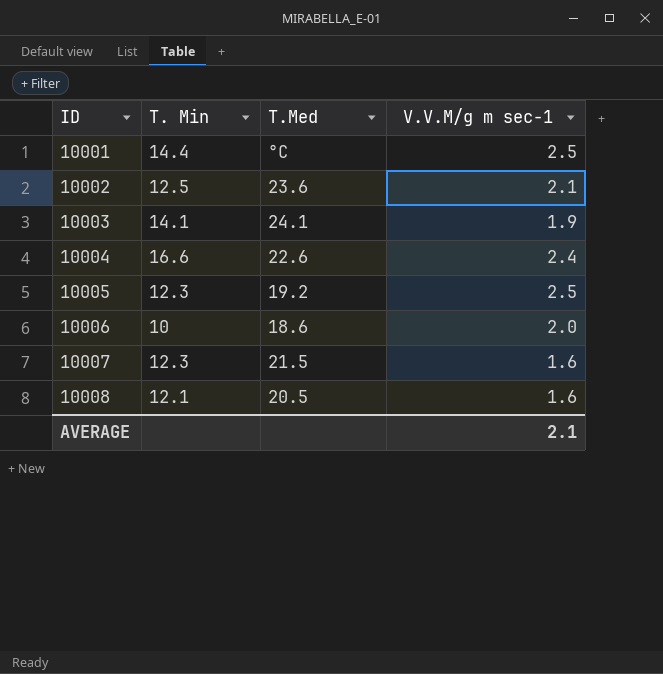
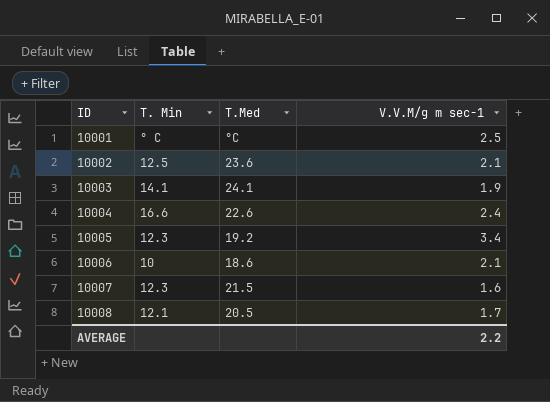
10001 | T. Min: 14.4 -> ° C
10005 | V.V.M/g m sec-1: 2.5 -> 3.4
10006 | V.V.M/g m sec-1: 2.0 -> 2.1
10008 | V.V.M/g m sec-1: 1.6 -> 1.7
AVERAGE | V.V.M/g m sec-1: 2.1 -> 2.2

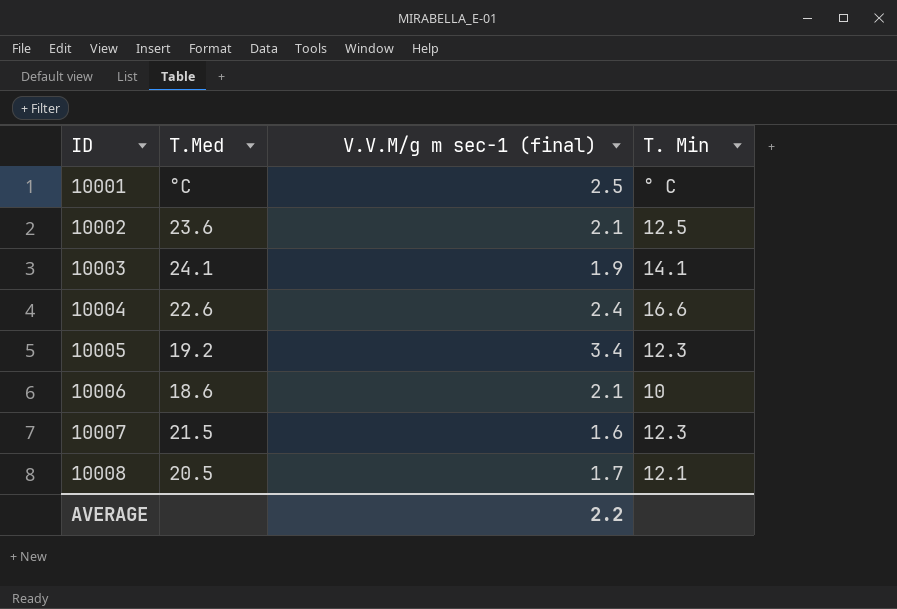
column name: V.V.M/g m sec-1 -> V.V.M/g m sec-1 (final)
column T. Min | position: 2 -> 4

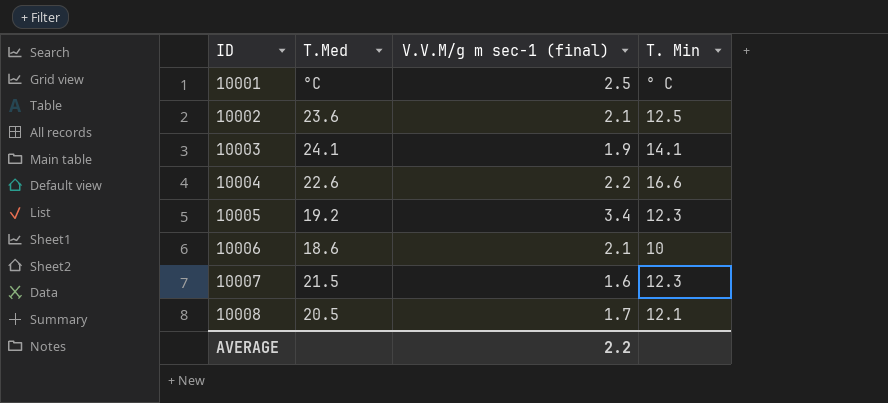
10004 | V.V.M/g m sec-1 (final): 2.4 -> 2.2

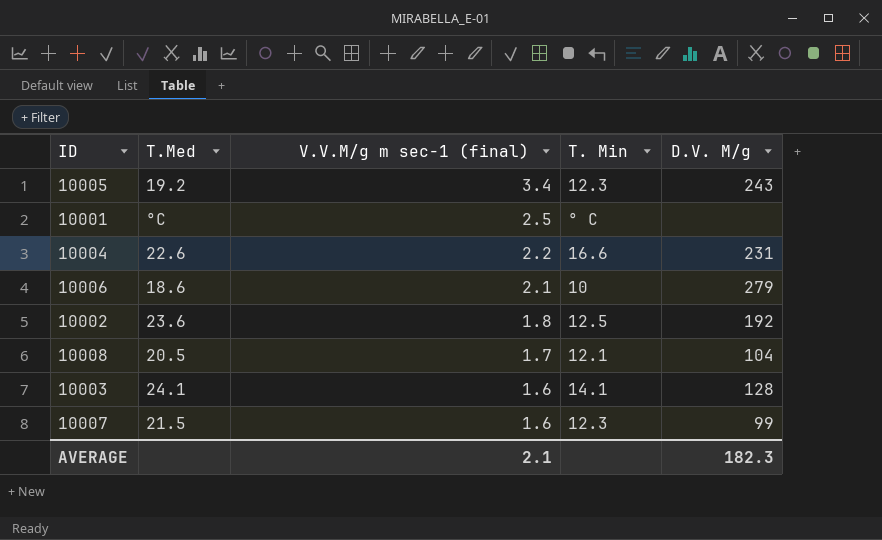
row order: ID ascending -> V.V.M/g m sec-1 (final) descending
column D.V. M/g | position: none -> 5
10002 | V.V.M/g m sec-1 (final): 2.1 -> 1.8
10003 | V.V.M/g m sec-1 (final): 1.9 -> 1.6
AVERAGE | V.V.M/g m sec-1 (final): 2.2 -> 2.1

